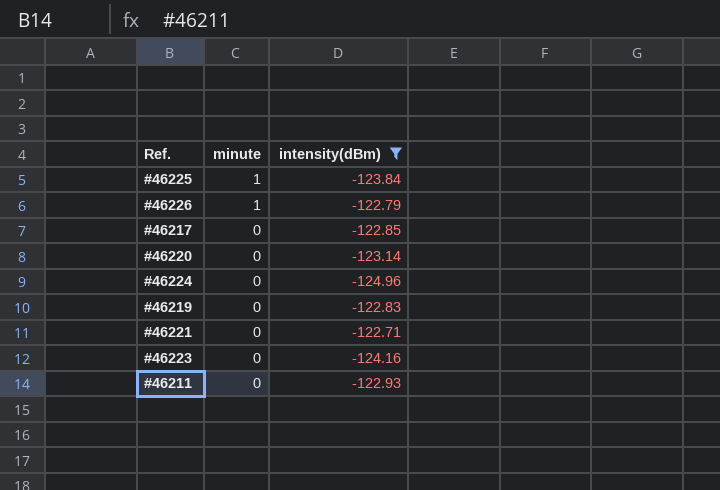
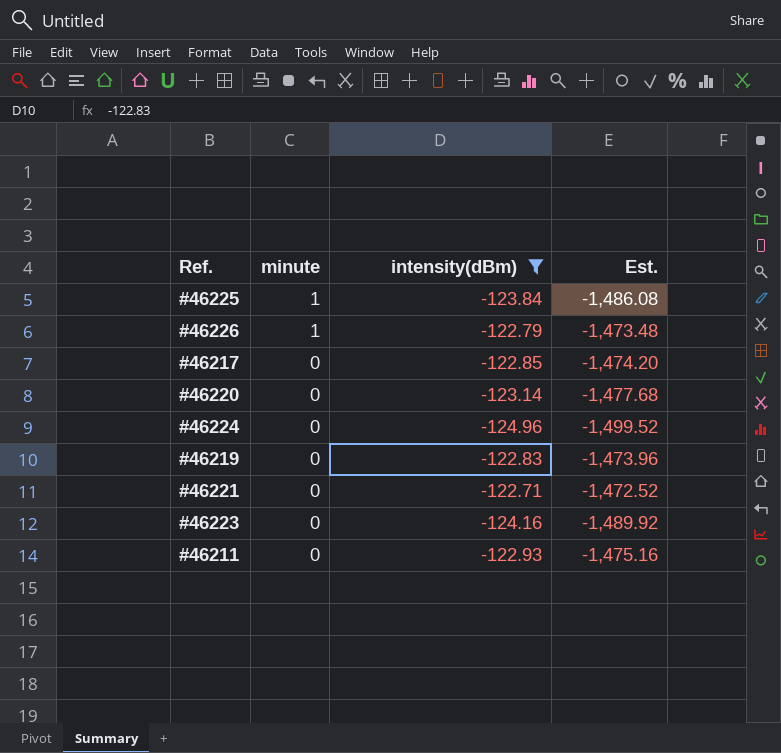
column Est. | formula: none -> [intensity(dBm)] * 12

